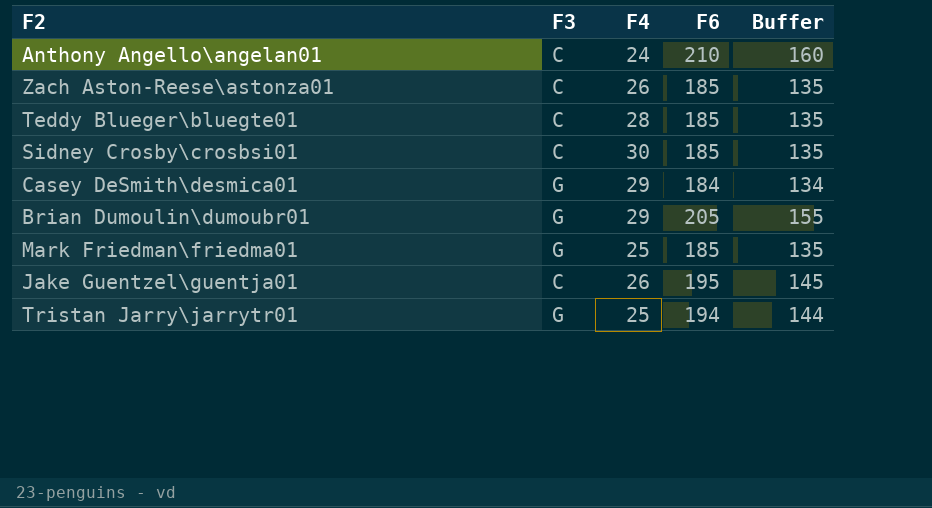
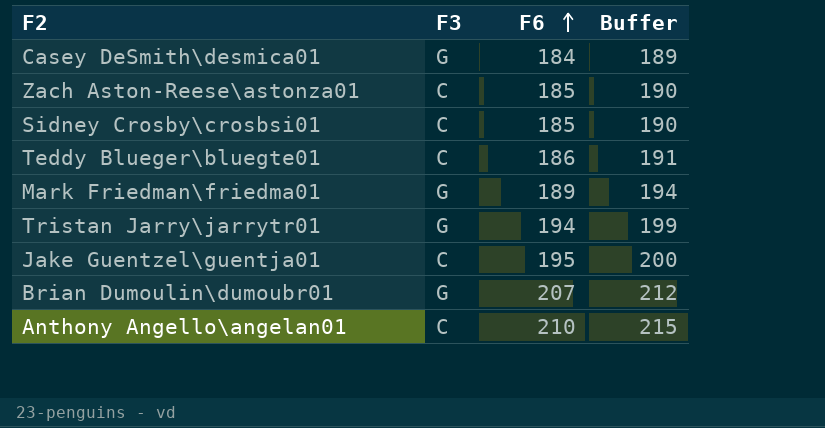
row order: none -> F6 ascending
column F4 | position: 3 -> none
column Buffer | formula: [F6] - 50 -> [F6] + 5
Teddy Blueger\bluegte01 | F6: 185 -> 186
Mark Friedman\friedma01 | F6: 185 -> 189
Brian Dumoulin\dumoubr01 | F6: 205 -> 207

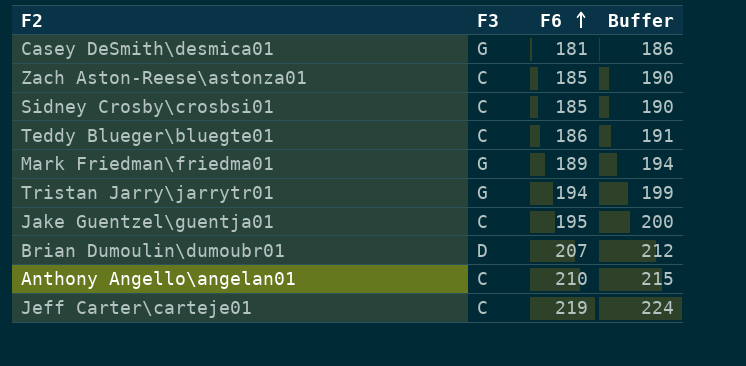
Casey DeSmith\desmica01 | F6: 184 -> 181
Casey DeSmith\desmica01 | Buffer: 189 -> 186
Brian Dumoulin\dumoubr01 | F3: G -> D
row Jeff Carter\carteje01: none -> C | 219 | 224

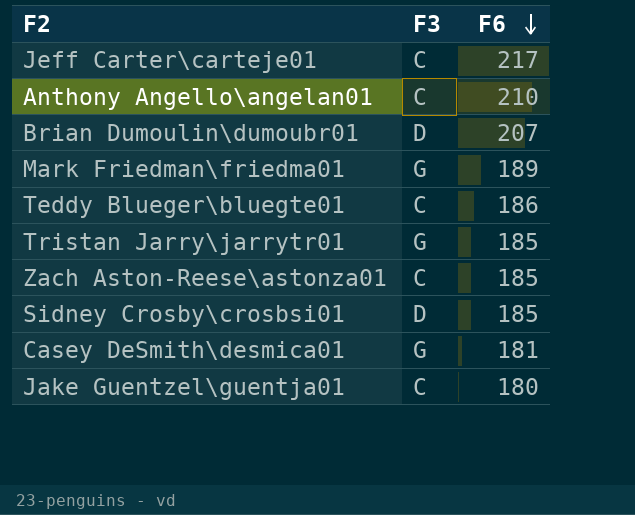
row order: F6 ascending -> F6 descending
column Buffer | formula: [F6] + 5 -> none
Jeff Carter\carteje01 | F6: 219 -> 217
Tristan Jarry\jarrytr01 | F6: 194 -> 185
Sidney Crosby\crosbsi01 | F3: C -> D
Jake Guentzel\guentja01 | F6: 195 -> 180

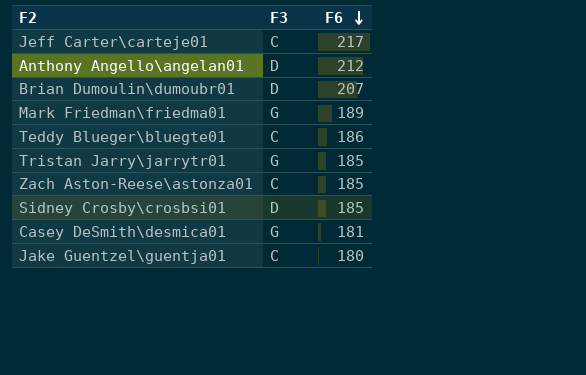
Anthony Angello\angelan01 | F3: C -> D
Anthony Angello\angelan01 | F6: 210 -> 212

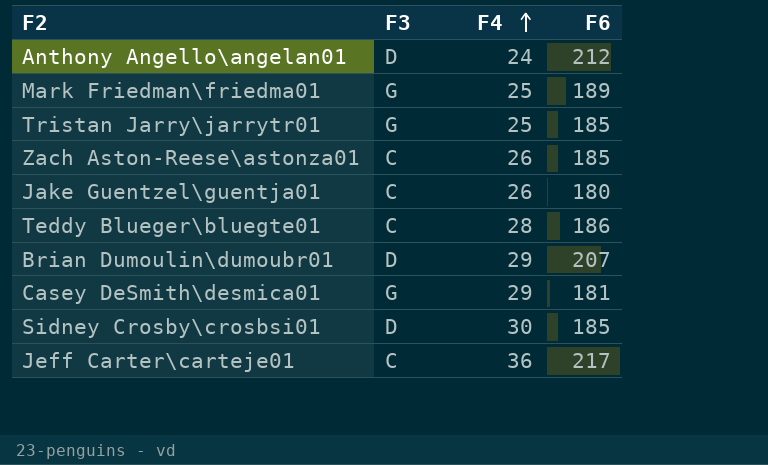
row order: F6 descending -> F4 ascending
column F4 | position: none -> 3

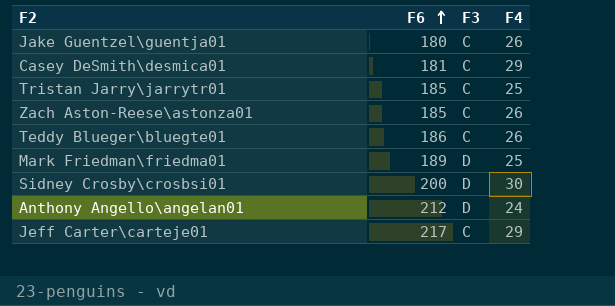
row order: F4 ascending -> F6 ascending
column F6 | position: 4 -> 2
row Brian Dumoulin\dumoubr01: D | 29 | 207 -> none
Casey DeSmith\desmica01 | F3: G -> C
Tristan Jarry\jarrytr01 | F3: G -> C
Teddy Blueger\bluegte01 | F4: 28 -> 26
Mark Friedman\friedma01 | F3: G -> D
Sidney Crosby\crosbsi01 | F6: 185 -> 200
Jeff Carter\carteje01 | F4: 36 -> 29

